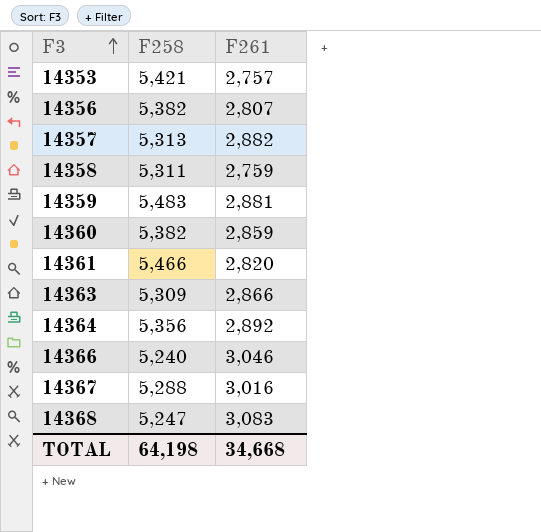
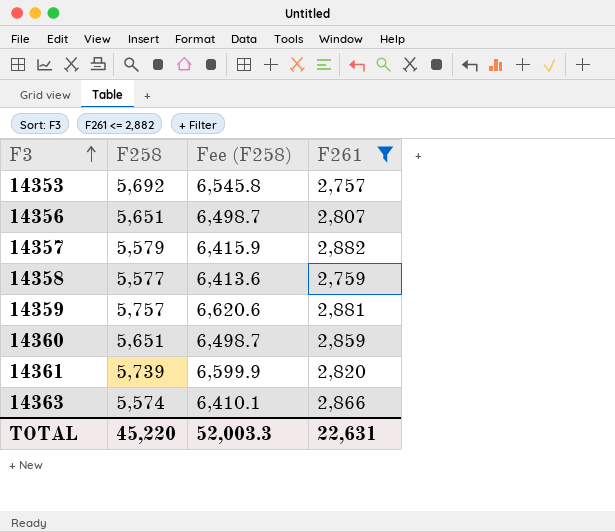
filter: none -> F261 <= 2,882
column Fee (F258) | formula: none -> [F258] * 1.15
14353 | F258: 5,421 -> 5,692
14356 | F258: 5,382 -> 5,651
14357 | F258: 5,313 -> 5,579
14358 | F258: 5,311 -> 5,577
14359 | F258: 5,483 -> 5,757
14360 | F258: 5,382 -> 5,651
14361 | F258: 5,466 -> 5,739
14363 | F258: 5,309 -> 5,574
TOTAL | F258: 64,198 -> 45,220
TOTAL | F261: 34,668 -> 22,631

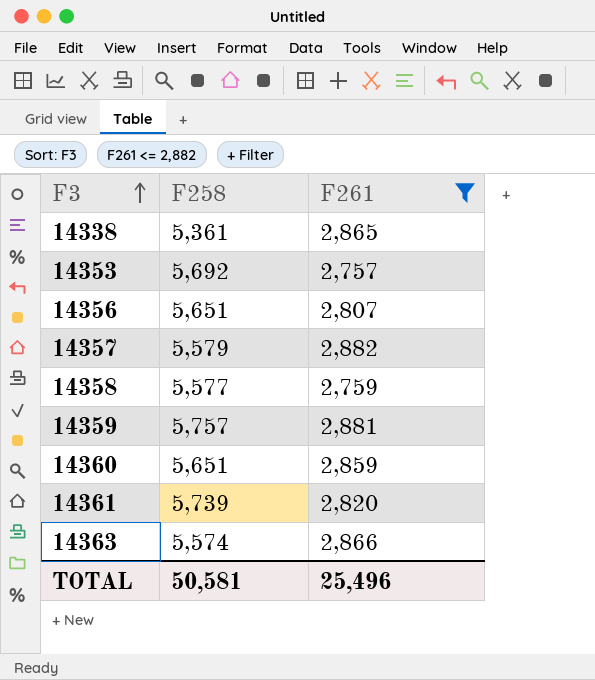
column Fee (F258) | formula: [F258] * 1.15 -> none
row 14338: none -> 5,361 | 2,865
TOTAL | F258: 45,220 -> 50,581
TOTAL | F261: 22,631 -> 25,496

